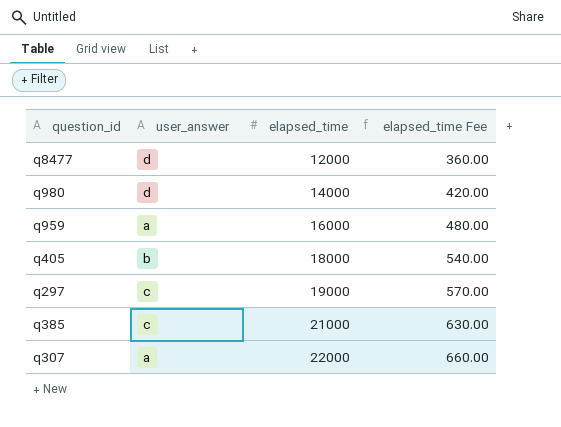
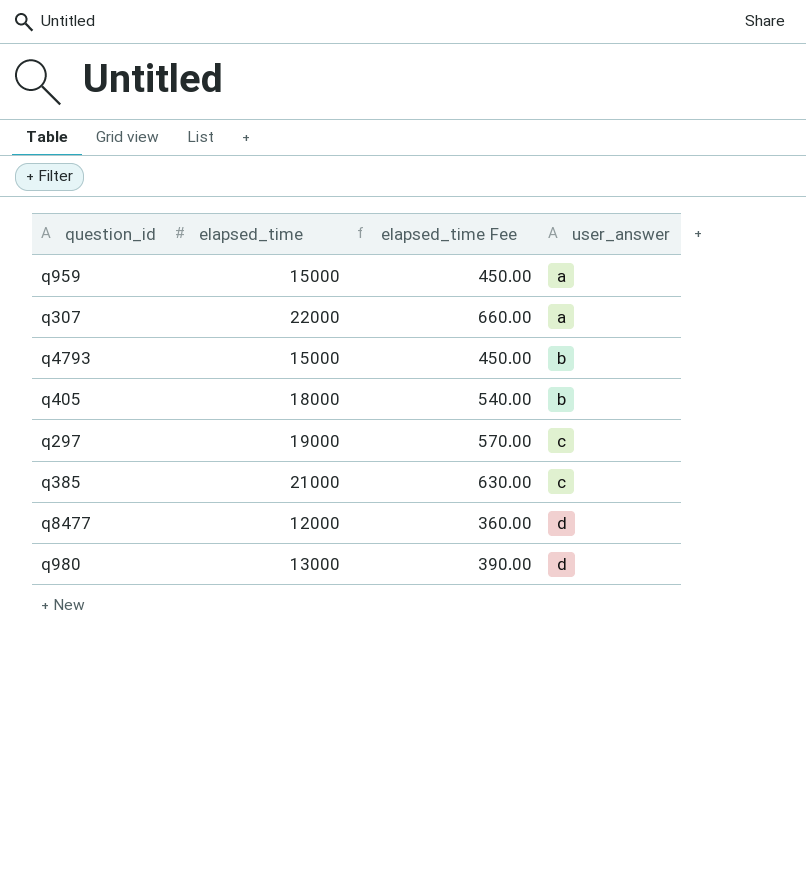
row order: elapsed_time ascending -> user_answer ascending
column user_answer | position: 2 -> 4
q959 | elapsed_time: 16000 -> 15000
q959 | elapsed_time Fee: 480.00 -> 450.00
row q4793: none -> 15000 | 450.00 | b
q980 | elapsed_time: 14000 -> 13000
q980 | elapsed_time Fee: 420.00 -> 390.00

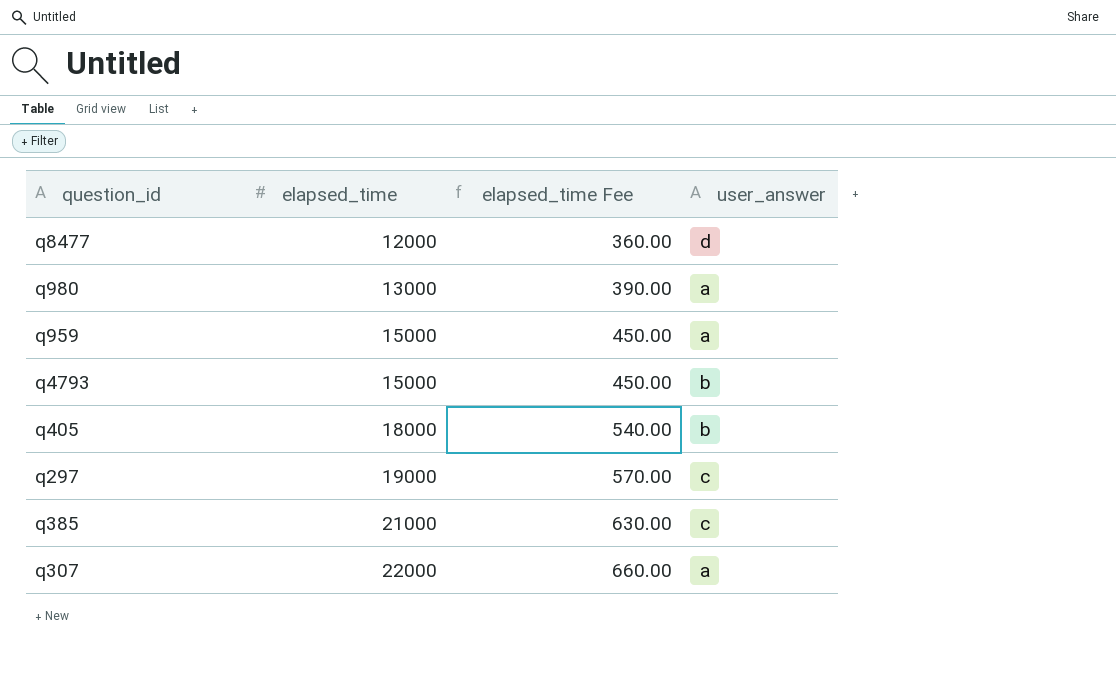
row order: user_answer ascending -> elapsed_time ascending
q980 | user_answer: d -> a

